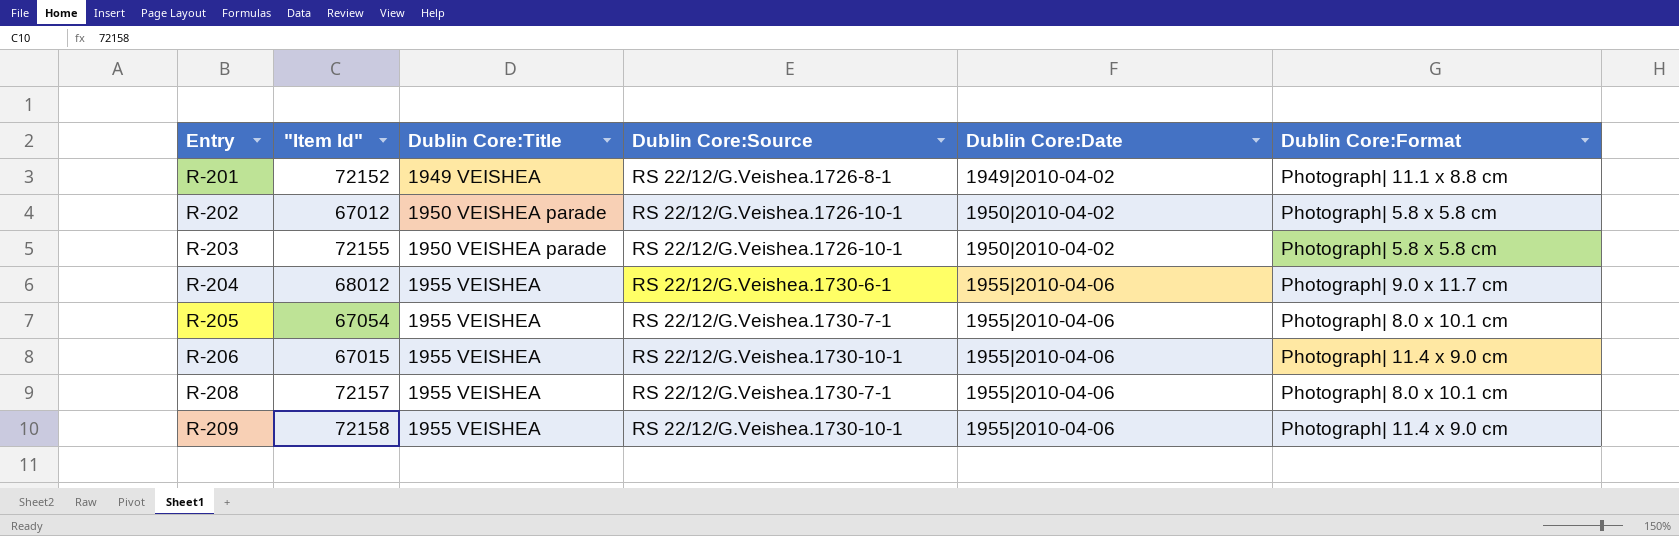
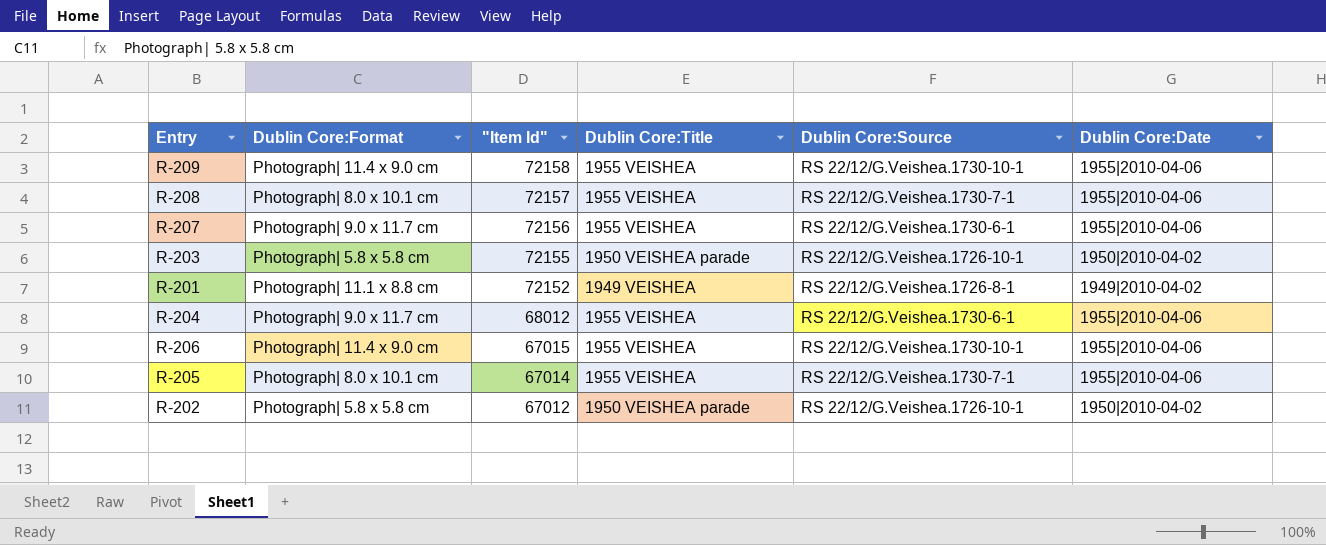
row order: Entry ascending -> "Item Id" descending
column Dublin Core:Format | position: 6 -> 2
row R-207: none -> Photograph| 9.0 x 11.7 cm | 72156 | 1955 VEISHEA | RS 22/12/G.Veishea.1730-6-1 | 1955|2010-04-06
R-205 | "Item Id": 67054 -> 67014

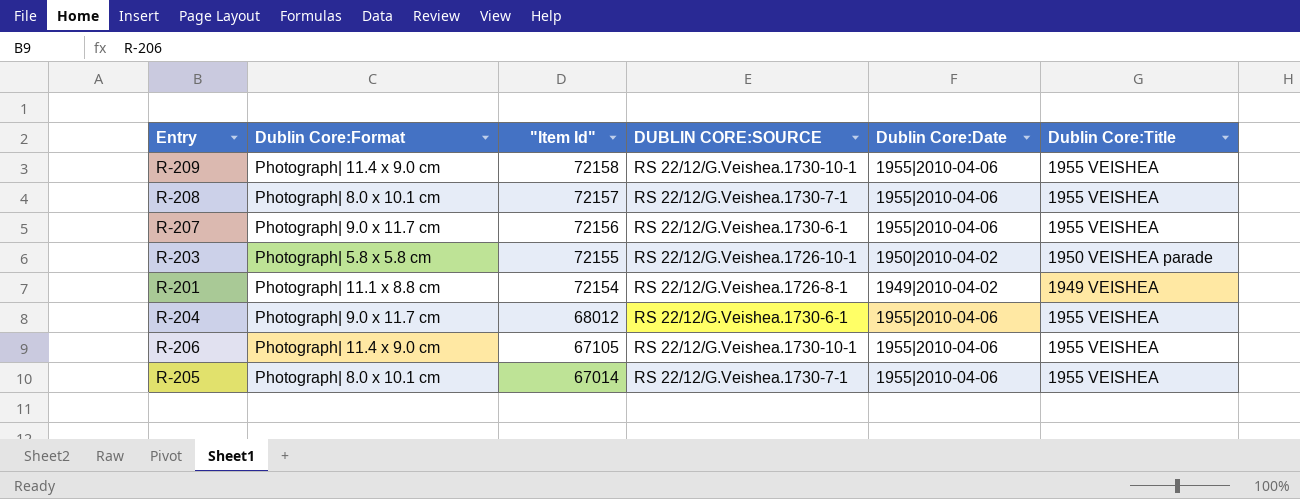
column name: Dublin Core:Source -> DUBLIN CORE:SOURCE
column Dublin Core:Title | position: 4 -> 6
row R-202: Photograph| 5.8 x 5.8 cm | 67012 | 1950 VEISHEA parade | RS 22/12/G.Veishea.1726-10-1 | 1950|2010-04-02 -> none
R-201 | "Item Id": 72152 -> 72154
R-206 | "Item Id": 67015 -> 67105

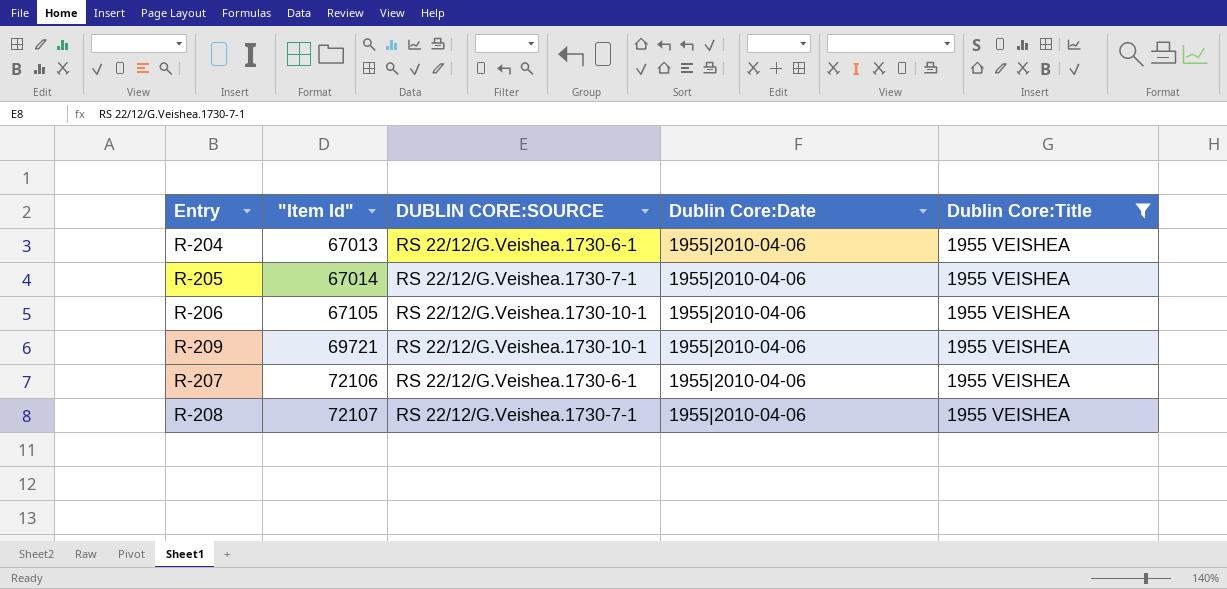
filter: none -> Dublin Core:Title = 1955 VEISHEA
row order: "Item Id" descending -> "Item Id" ascending
column Dublin Core:Format | position: 2 -> none
R-204 | "Item Id": 68012 -> 67013
R-209 | "Item Id": 72158 -> 69721
R-207 | "Item Id": 72156 -> 72106
R-208 | "Item Id": 72157 -> 72107

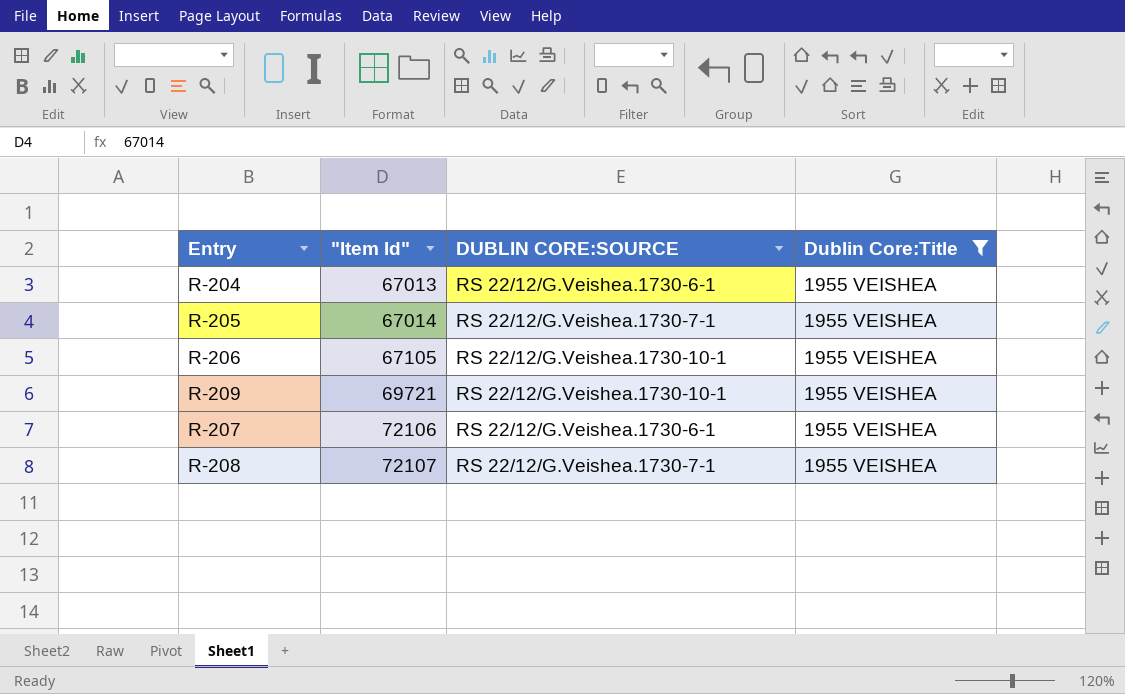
column Dublin Core:Date | position: 4 -> none

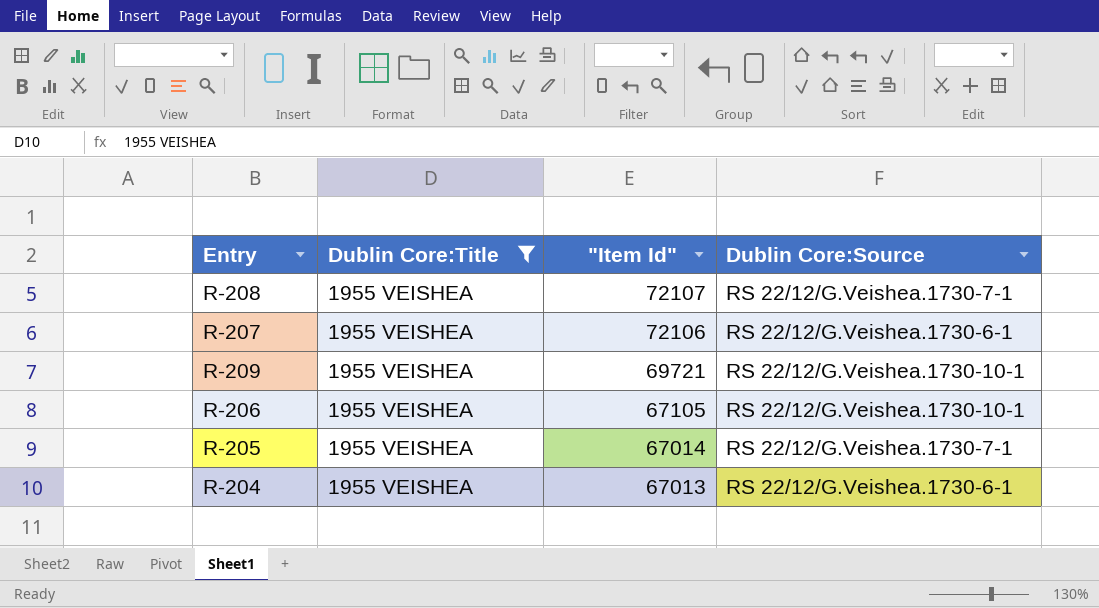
row order: "Item Id" ascending -> "Item Id" descending
column Dublin Core:Title | position: 4 -> 2
column name: DUBLIN CORE:SOURCE -> Dublin Core:Source

